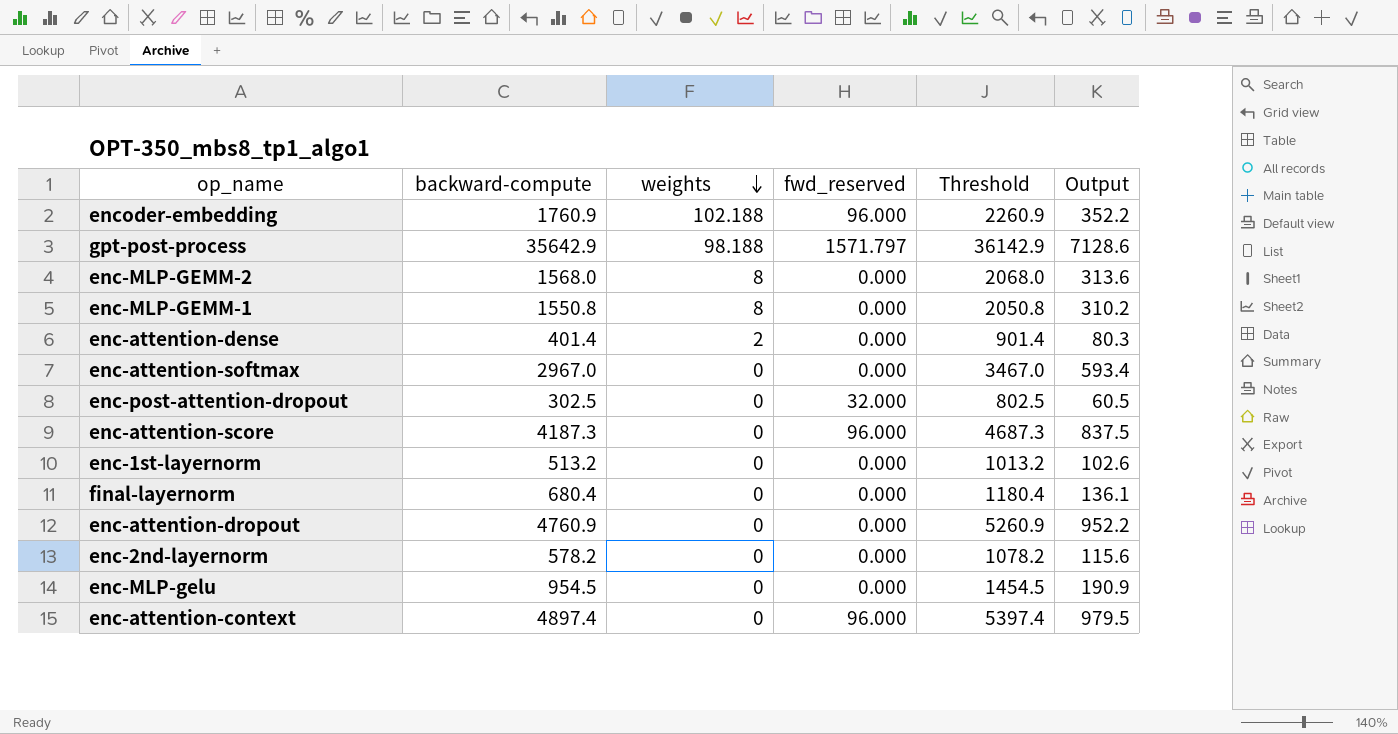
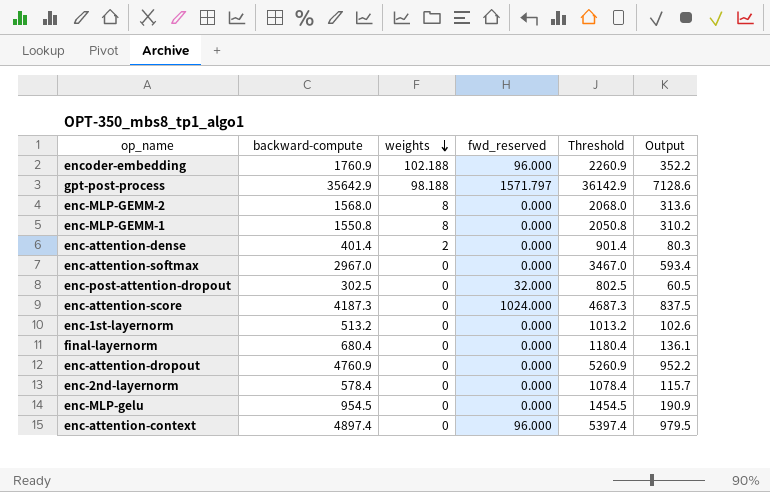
enc-attention-score | fwd_reserved: 96.000 -> 1024.000
enc-2nd-layernorm | backward-compute: 578.2 -> 578.4
enc-2nd-layernorm | Threshold: 1078.2 -> 1078.4
enc-2nd-layernorm | Output: 115.6 -> 115.7

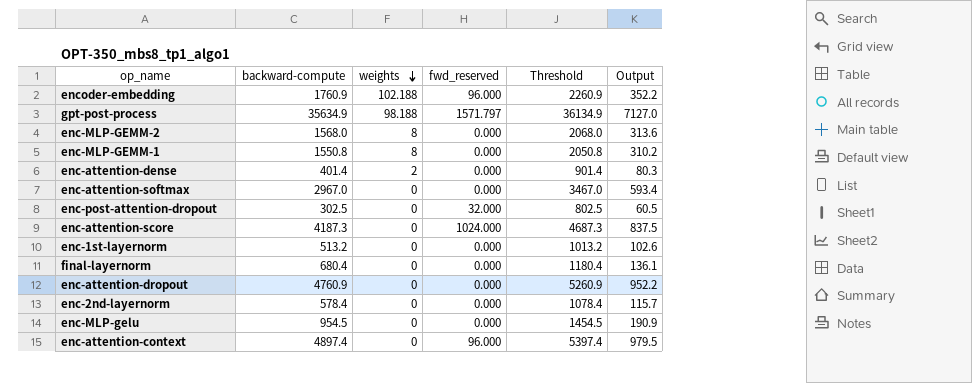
gpt-post-process | backward-compute: 35642.9 -> 35634.9
gpt-post-process | Threshold: 36142.9 -> 36134.9
gpt-post-process | Output: 7128.6 -> 7127.0

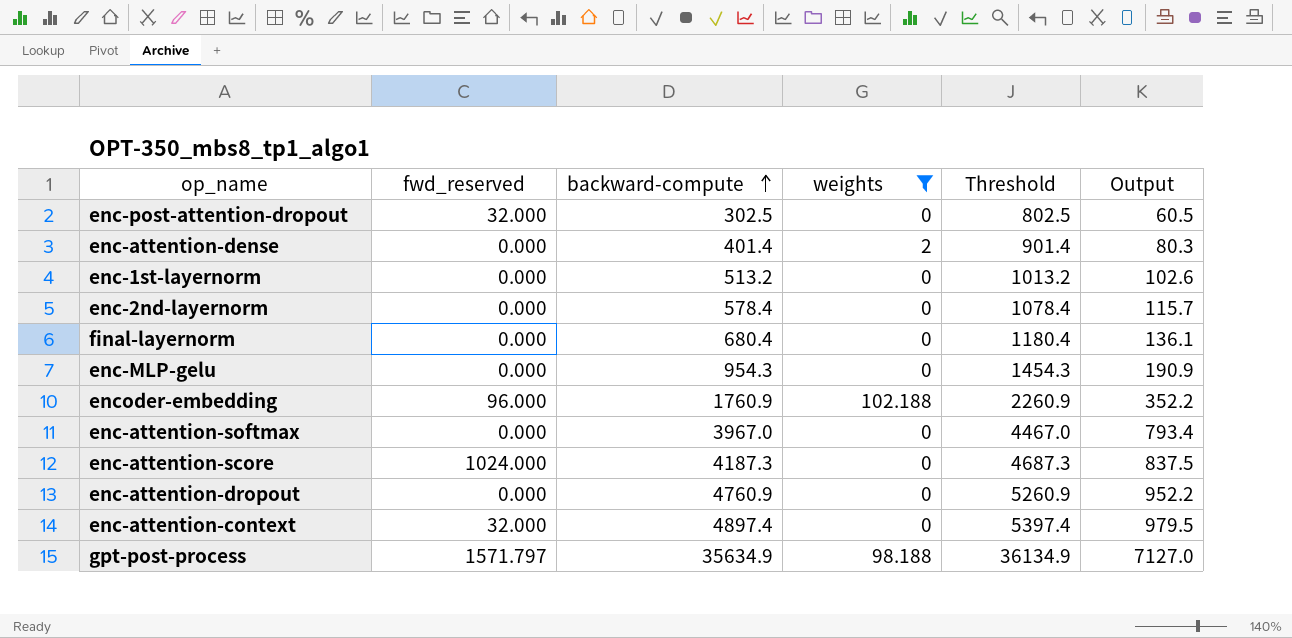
filter: none -> weights != 8
row order: weights descending -> backward-compute ascending
column fwd_reserved | position: 4 -> 2
enc-MLP-gelu | backward-compute: 954.5 -> 954.3
enc-MLP-gelu | Threshold: 1454.5 -> 1454.3
enc-attention-softmax | backward-compute: 2967.0 -> 3967.0
enc-attention-softmax | Threshold: 3467.0 -> 4467.0
enc-attention-softmax | Output: 593.4 -> 793.4
enc-attention-context | fwd_reserved: 96.000 -> 32.000

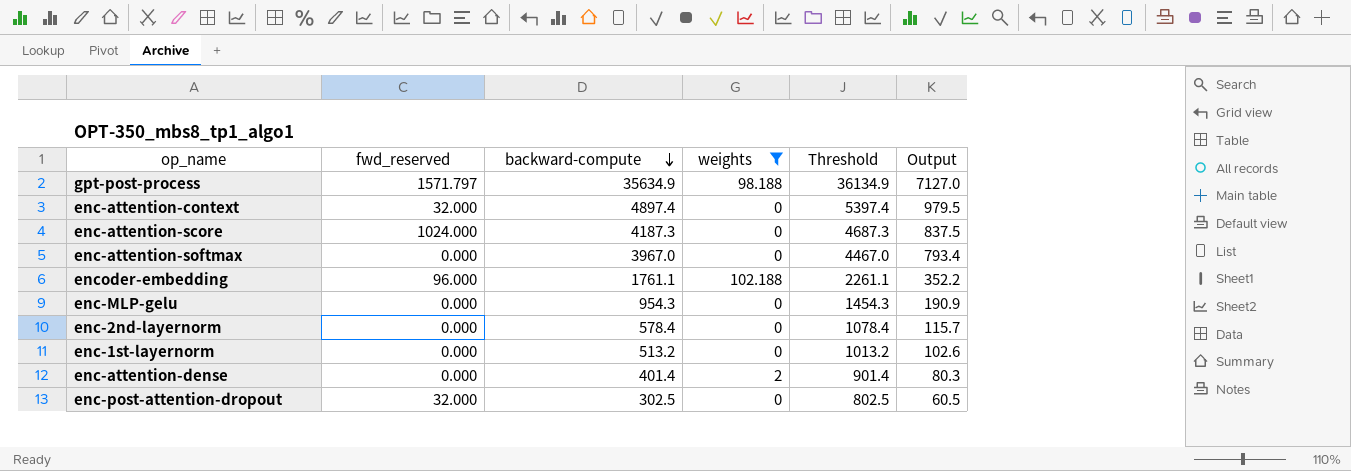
row order: backward-compute ascending -> backward-compute descending
row final-layernorm: 0.000 | 680.4 | 0 | 1180.4 | 136.1 -> none
row enc-attention-dropout: 0.000 | 4760.9 | 0 | 5260.9 | 952.2 -> none
encoder-embedding | backward-compute: 1760.9 -> 1761.1
encoder-embedding | Threshold: 2260.9 -> 2261.1

